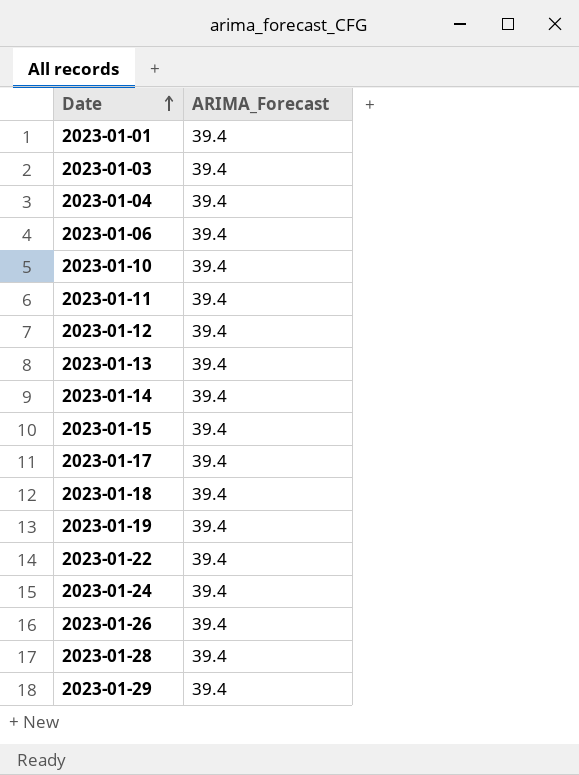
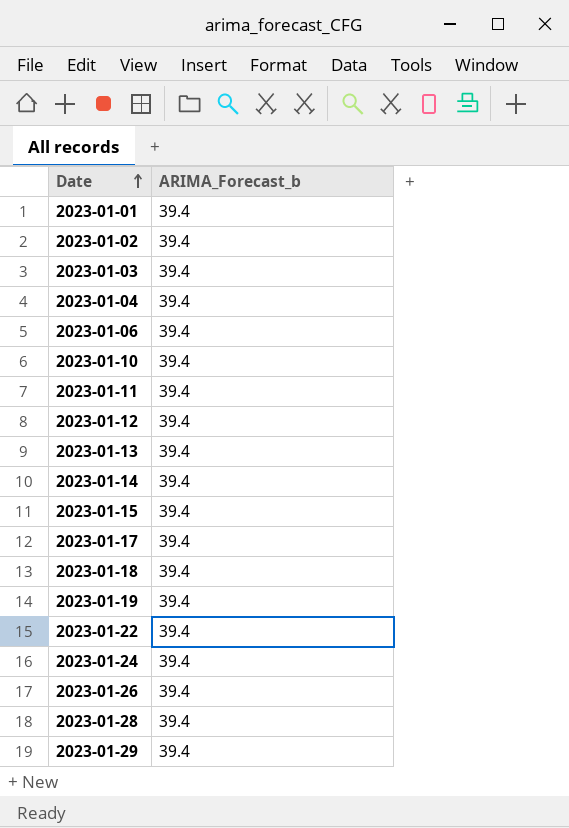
column name: ARIMA_Forecast -> ARIMA_Forecast_b
row 2023-01-02: none -> 39.4

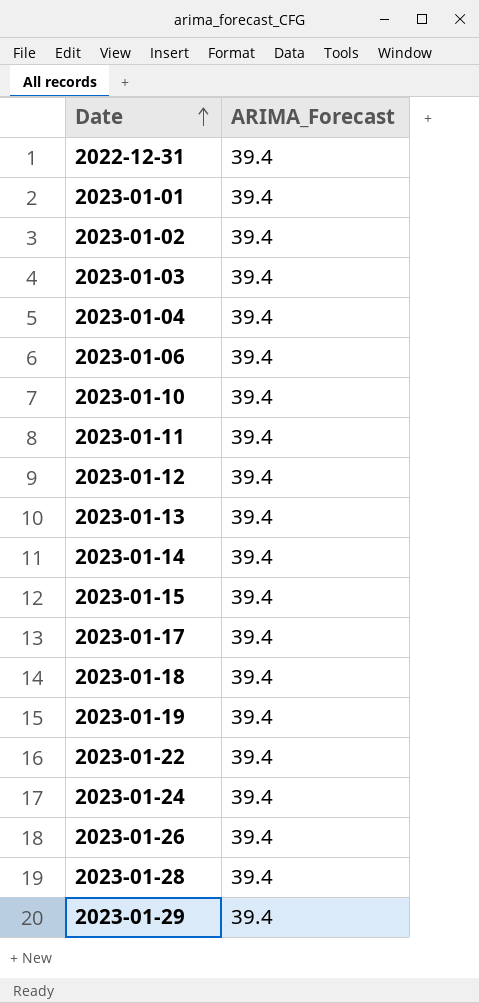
column name: ARIMA_Forecast_b -> ARIMA_Forecast
row 2022-12-31: none -> 39.4

